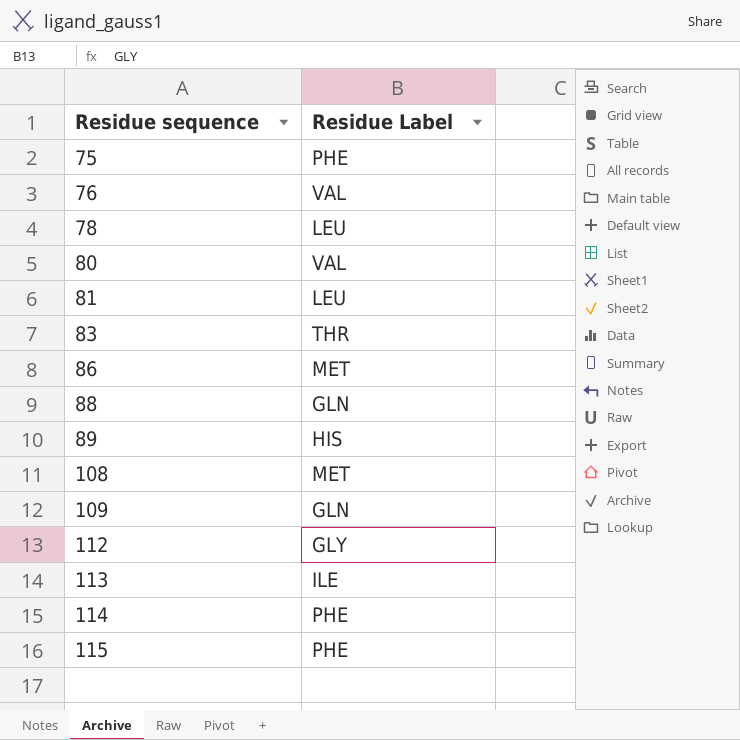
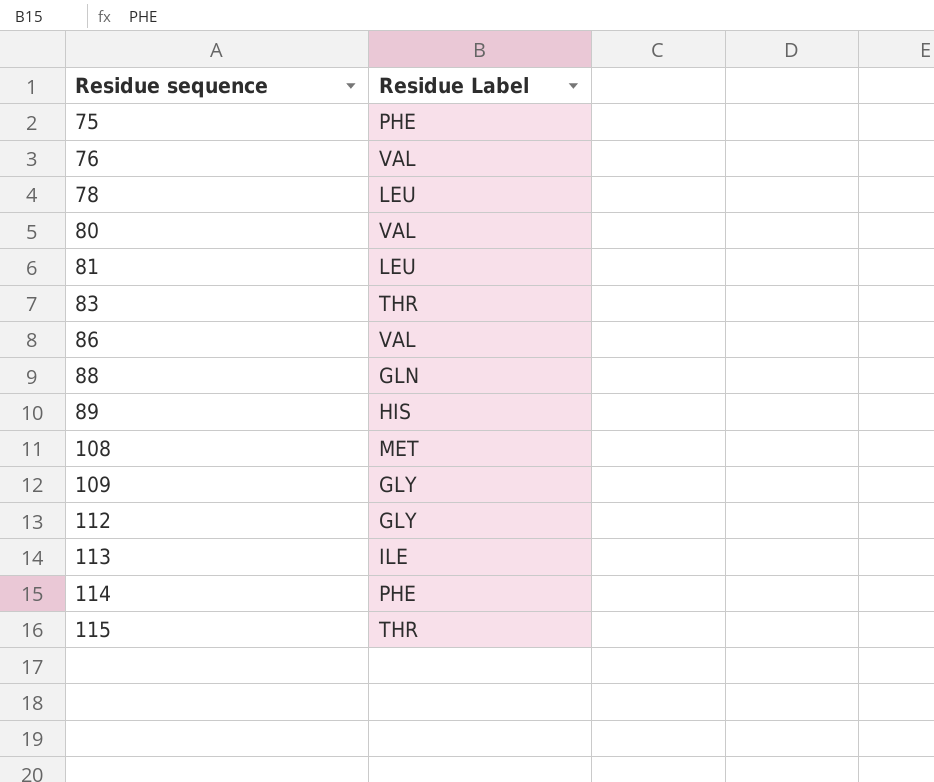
86 | Residue Label: MET -> VAL
109 | Residue Label: GLN -> GLY
115 | Residue Label: PHE -> THR

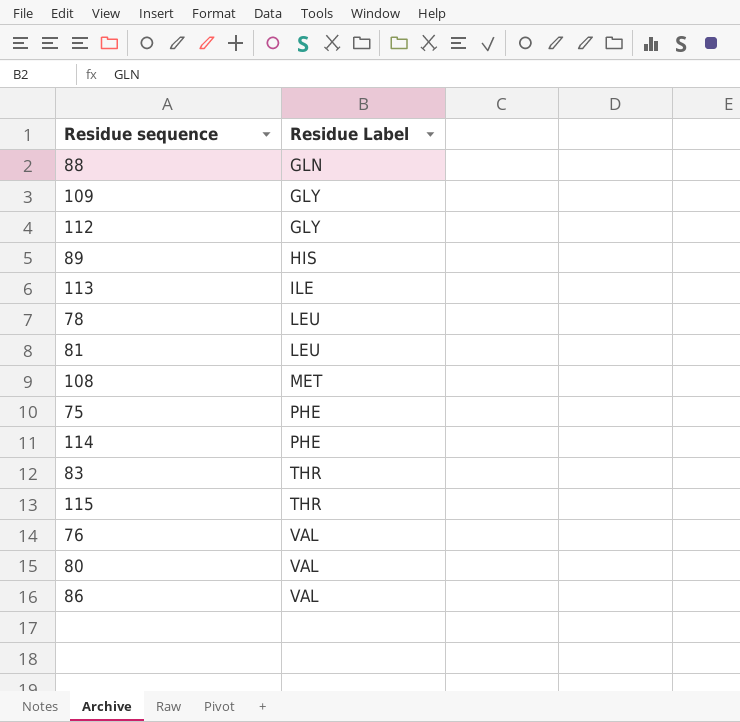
row order: Residue sequence ascending -> Residue Label ascending

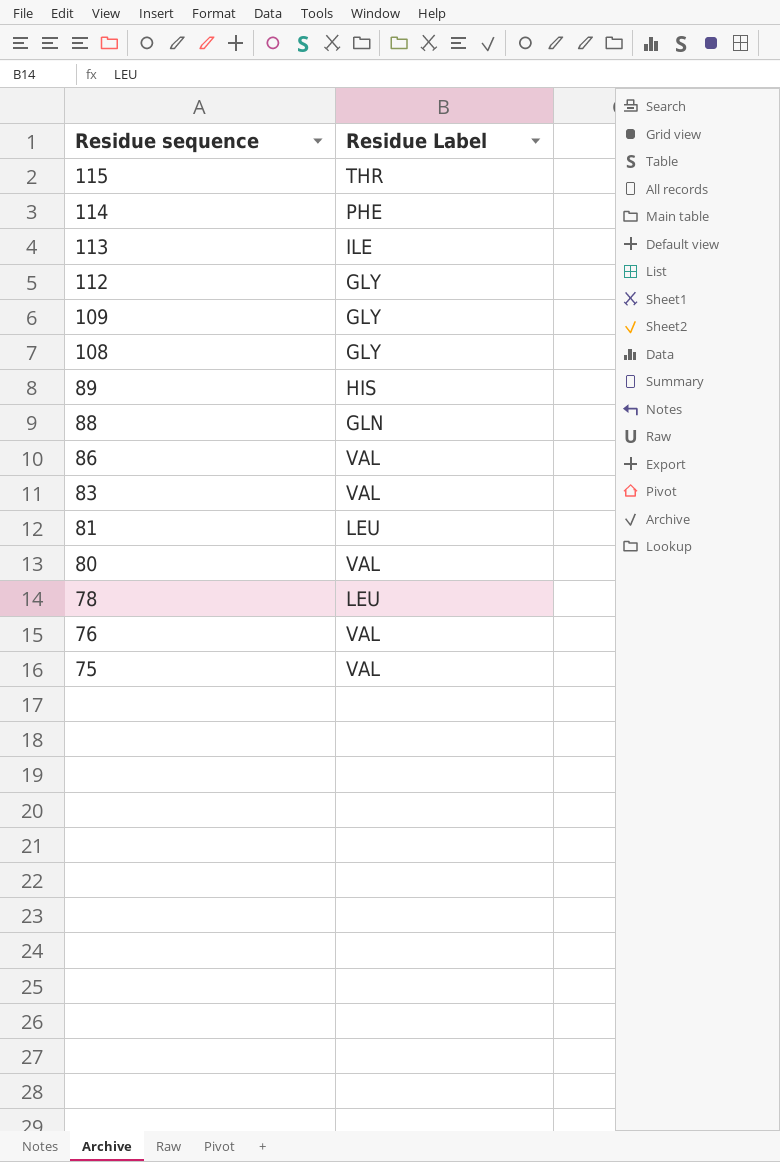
row order: Residue Label ascending -> Residue sequence descending
108 | Residue Label: MET -> GLY
83 | Residue Label: THR -> VAL
75 | Residue Label: PHE -> VAL

